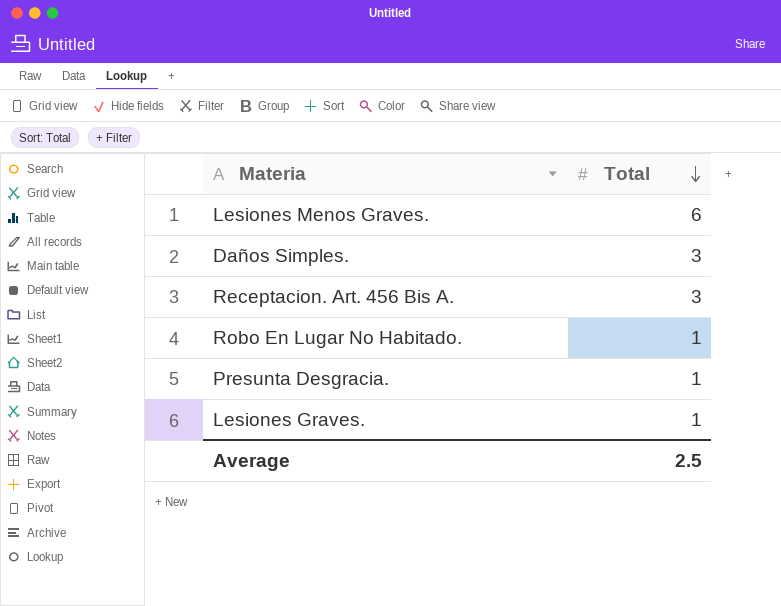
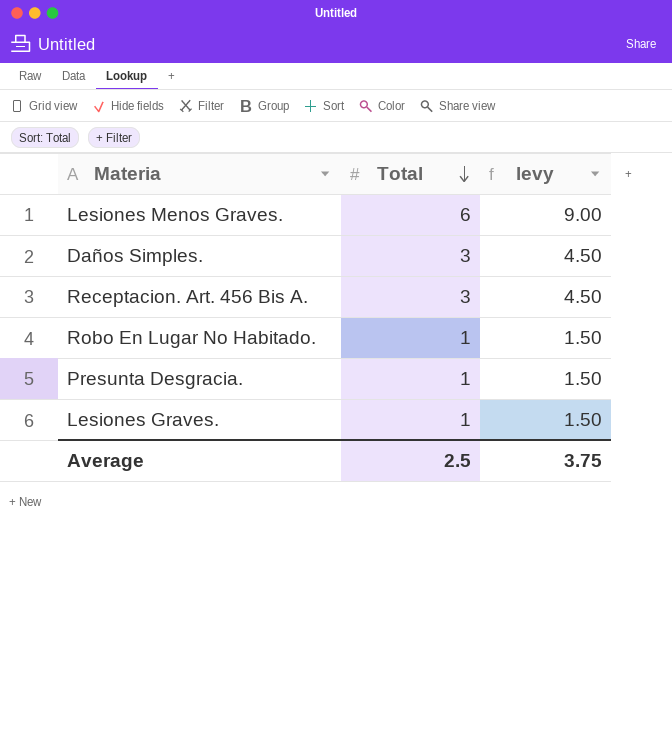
column levy | formula: none -> [Total] * 1.5

